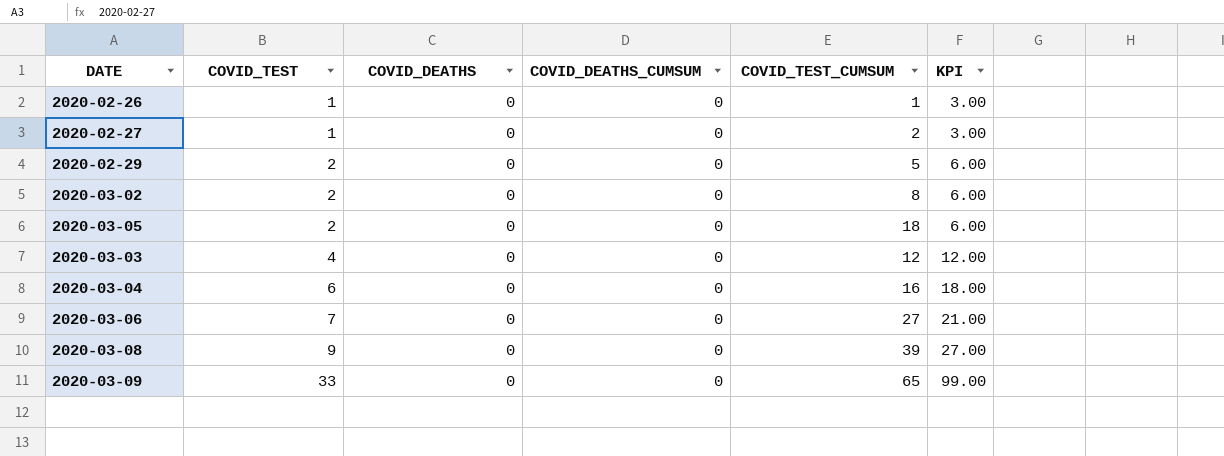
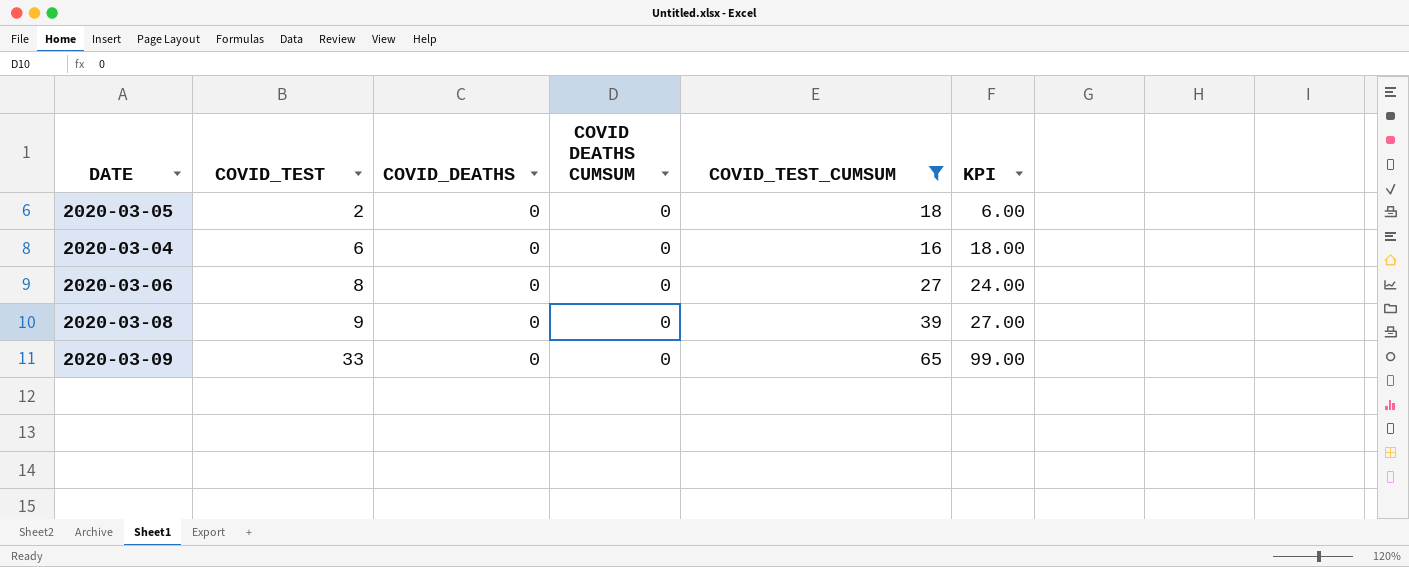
filter: none -> COVID_TEST_CUMSUM >= 16
column name: COVID_DEATHS_CUMSUM -> COVID DEATHS CUMSUM
2020-03-06 | COVID_TEST: 7 -> 8
2020-03-06 | KPI: 21.00 -> 24.00

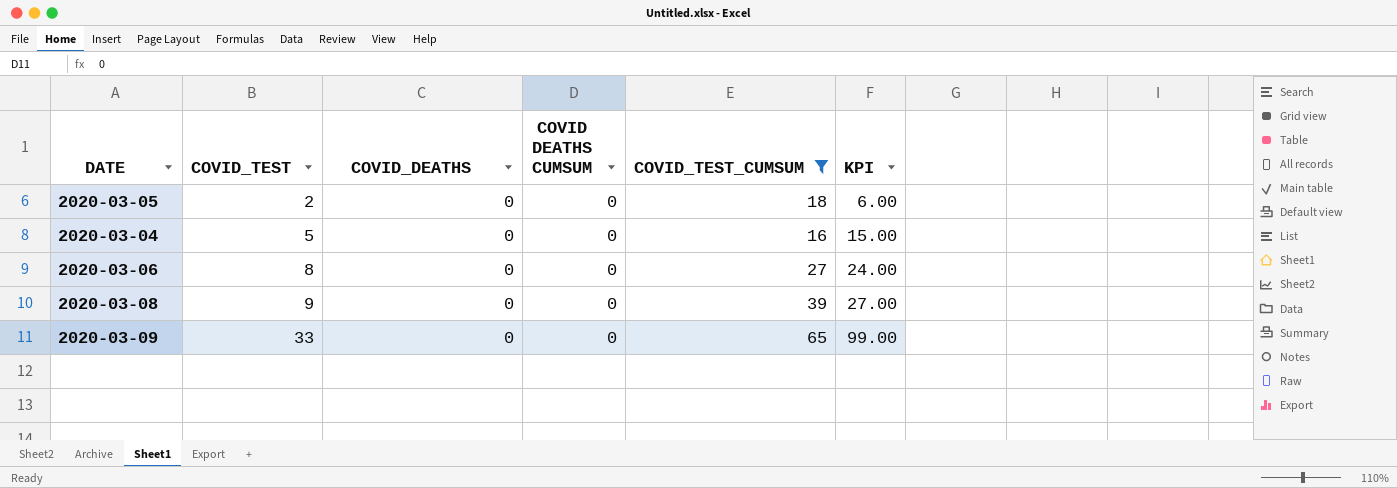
2020-03-04 | COVID_TEST: 6 -> 5
2020-03-04 | KPI: 18.00 -> 15.00

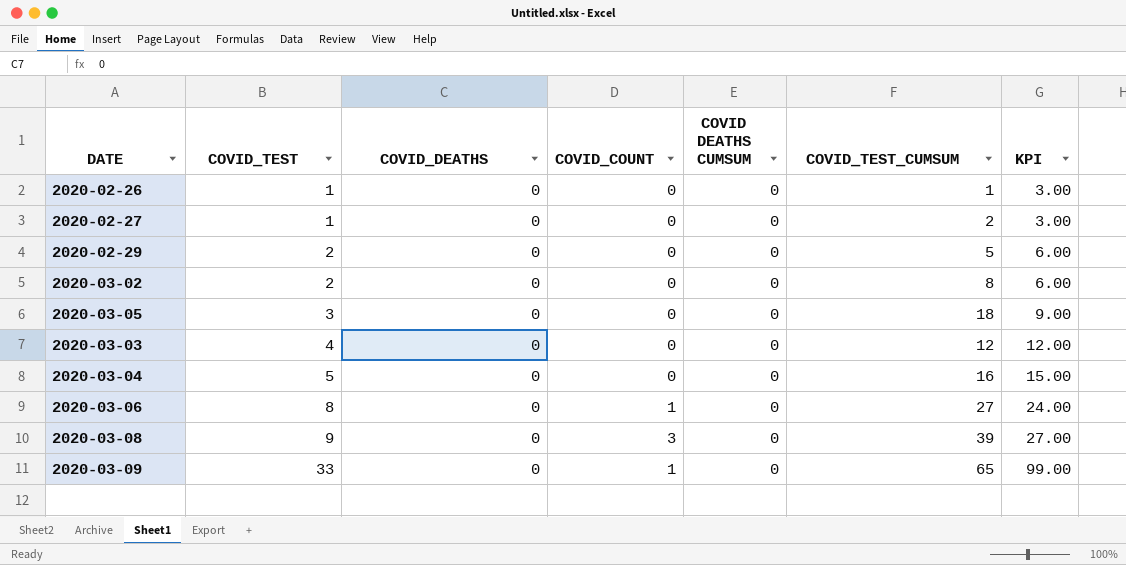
filter: COVID_TEST_CUMSUM >= 16 -> none
column COVID_COUNT | position: none -> 4
2020-03-05 | COVID_TEST: 2 -> 3
2020-03-05 | KPI: 6.00 -> 9.00

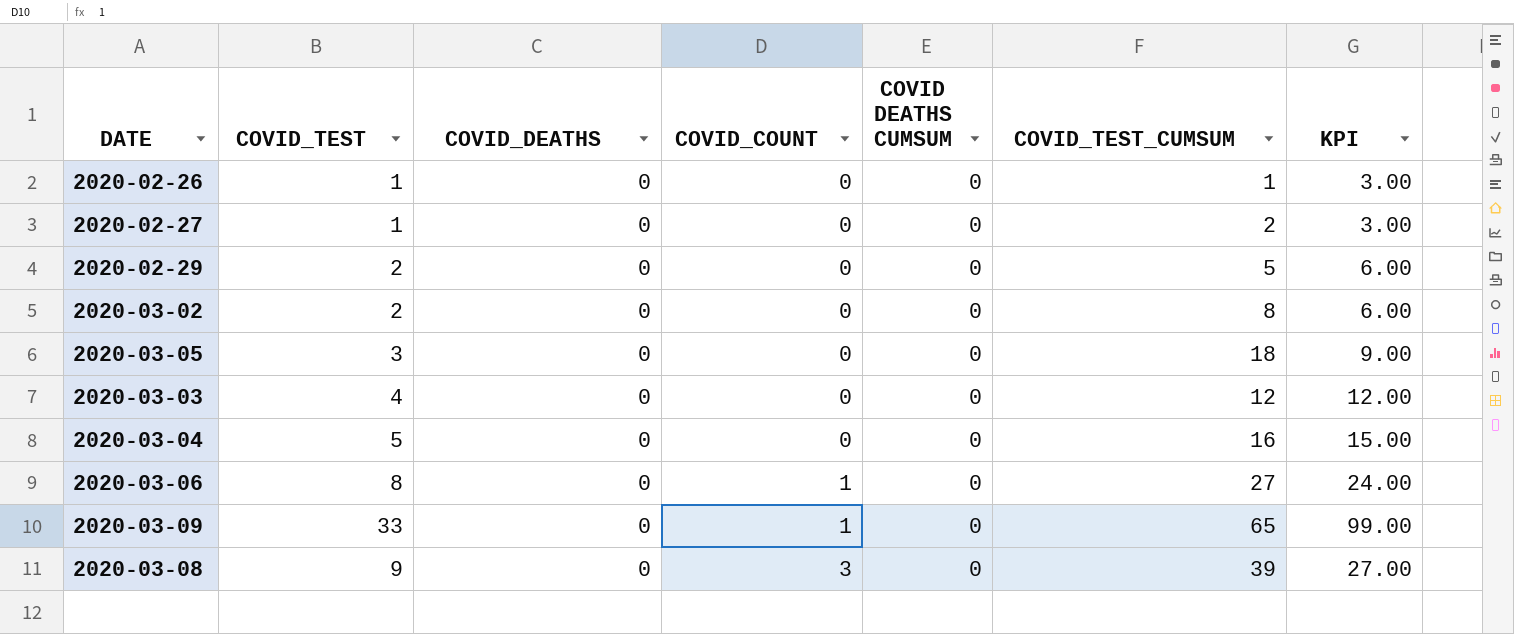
row order: COVID_TEST ascending -> COVID_COUNT ascending

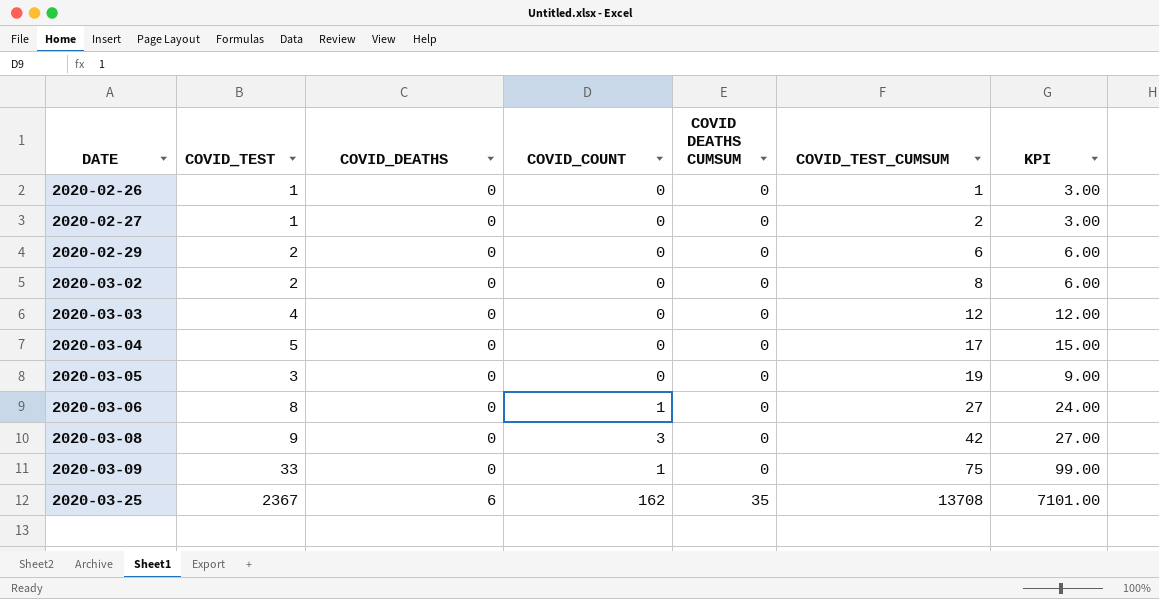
row order: COVID_COUNT ascending -> DATE ascending
2020-02-29 | COVID_TEST_CUMSUM: 5 -> 6
2020-03-04 | COVID_TEST_CUMSUM: 16 -> 17
2020-03-05 | COVID_TEST_CUMSUM: 18 -> 19
2020-03-08 | COVID_TEST_CUMSUM: 39 -> 42
2020-03-09 | COVID_TEST_CUMSUM: 65 -> 75
row 2020-03-25: none -> 2367 | 6 | 162 | 35 | 13708 | 7101.00

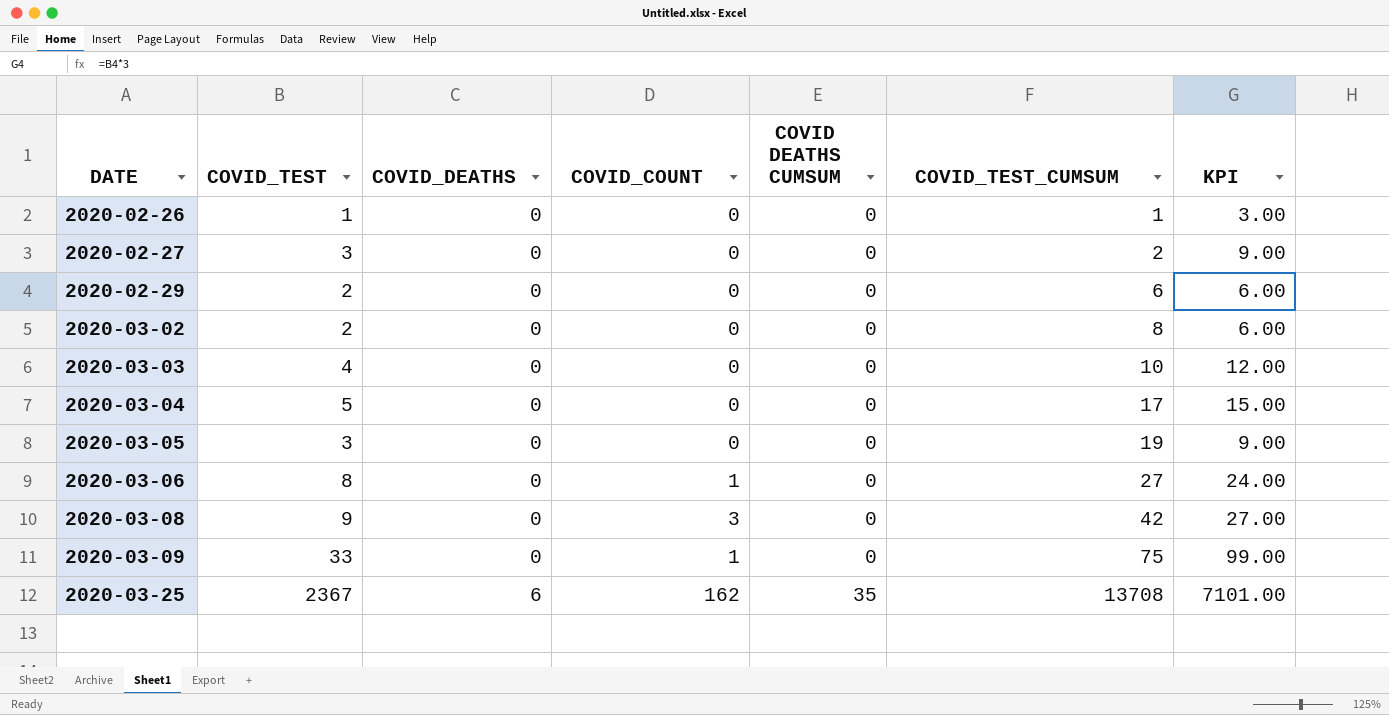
2020-02-27 | COVID_TEST: 1 -> 3
2020-02-27 | KPI: 3.00 -> 9.00
2020-03-03 | COVID_TEST_CUMSUM: 12 -> 10

